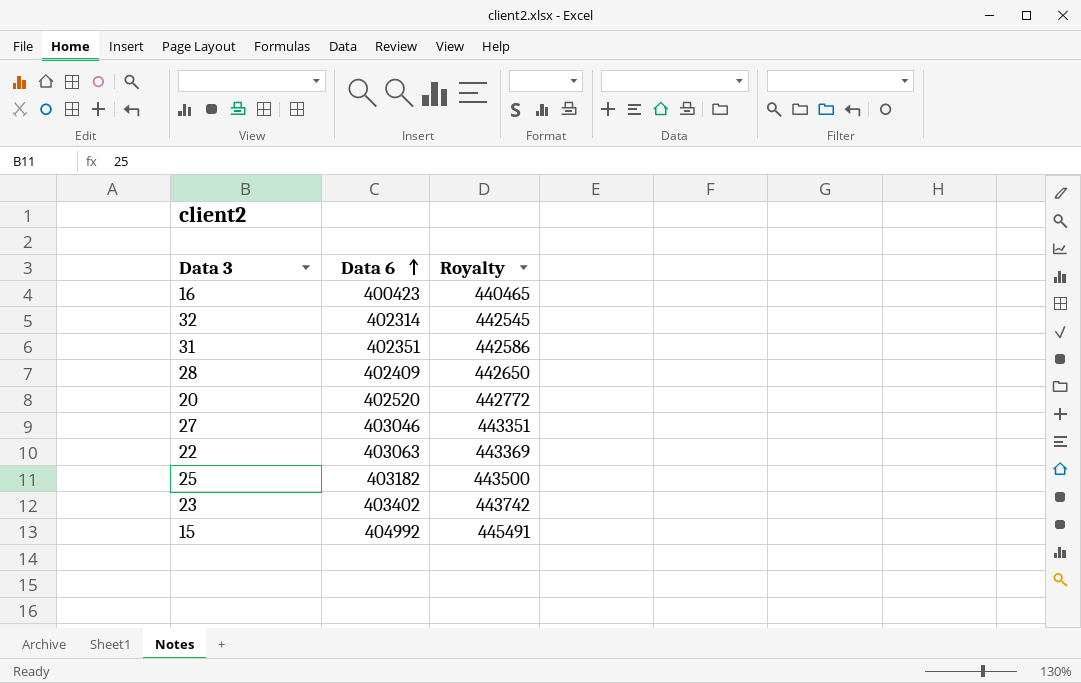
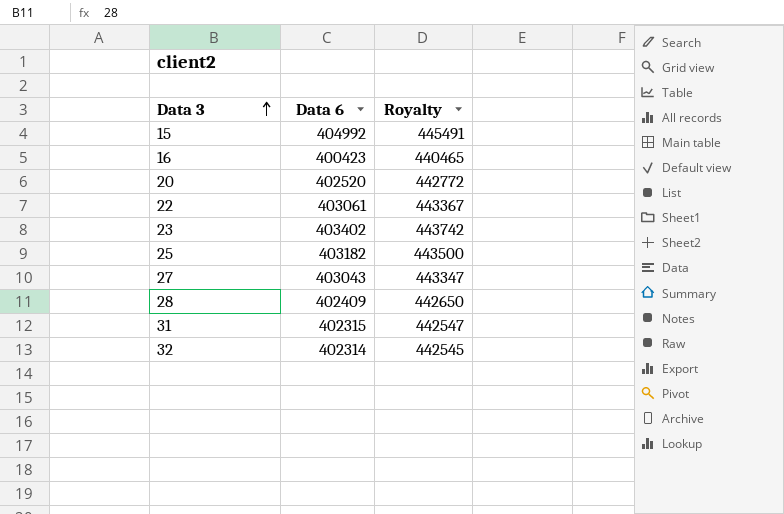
row order: Data 6 ascending -> Data 3 ascending
22 | Data 6: 403063 -> 403061
22 | Royalty: 443369 -> 443367
27 | Data 6: 403046 -> 403043
27 | Royalty: 443351 -> 443347
31 | Data 6: 402351 -> 402315
31 | Royalty: 442586 -> 442547

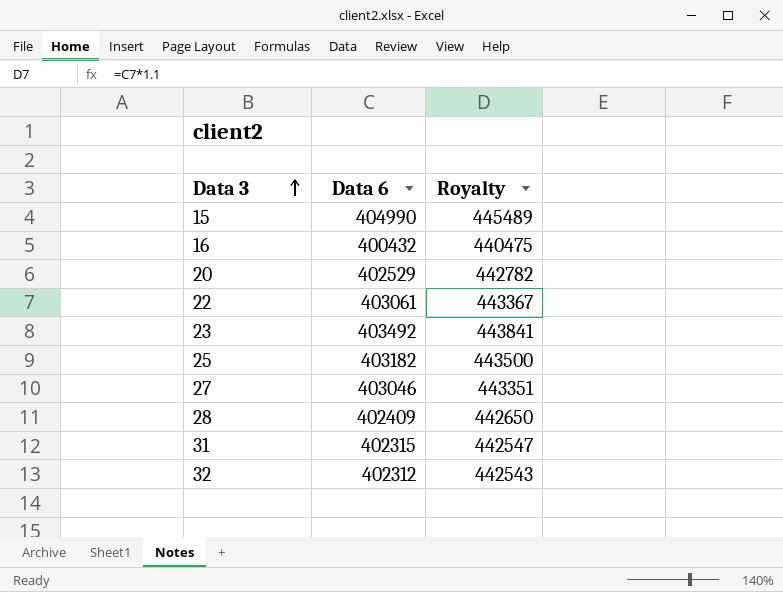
15 | Data 6: 404992 -> 404990
15 | Royalty: 445491 -> 445489
16 | Data 6: 400423 -> 400432
16 | Royalty: 440465 -> 440475
20 | Data 6: 402520 -> 402529
20 | Royalty: 442772 -> 442782
23 | Data 6: 403402 -> 403492
23 | Royalty: 443742 -> 443841
27 | Data 6: 403043 -> 403046
27 | Royalty: 443347 -> 443351
32 | Data 6: 402314 -> 402312
32 | Royalty: 442545 -> 442543

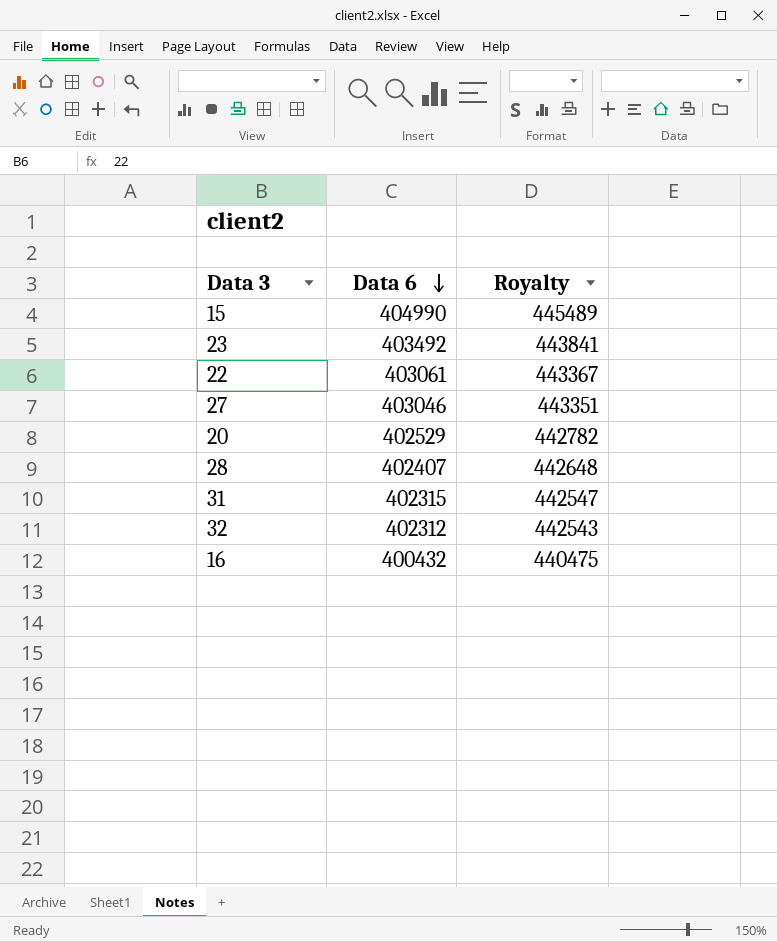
row order: Data 3 ascending -> Data 6 descending
row 25: 403182 | 443500 -> none
28 | Data 6: 402409 -> 402407
28 | Royalty: 442650 -> 442648

